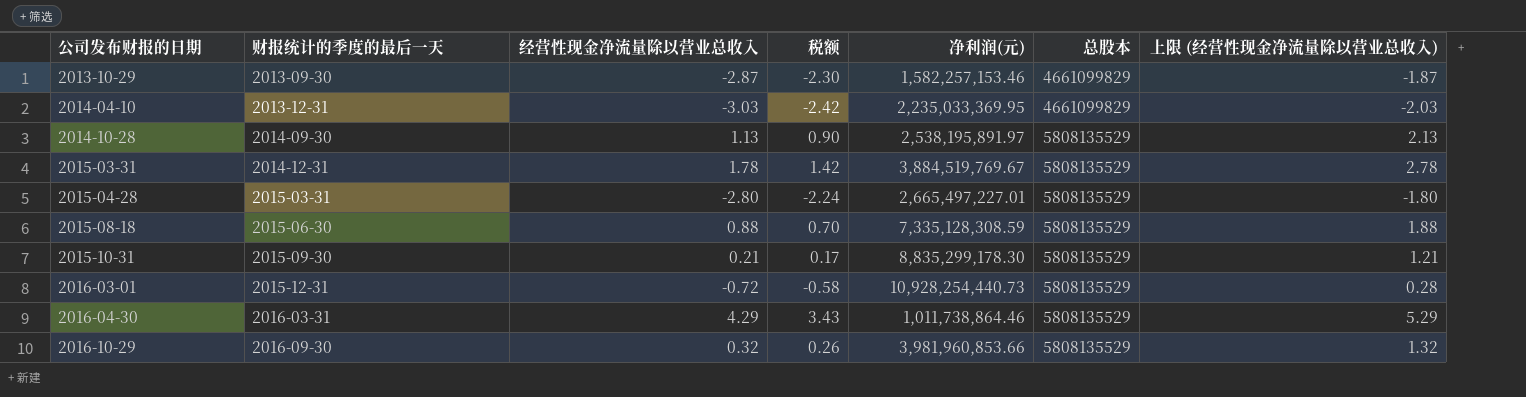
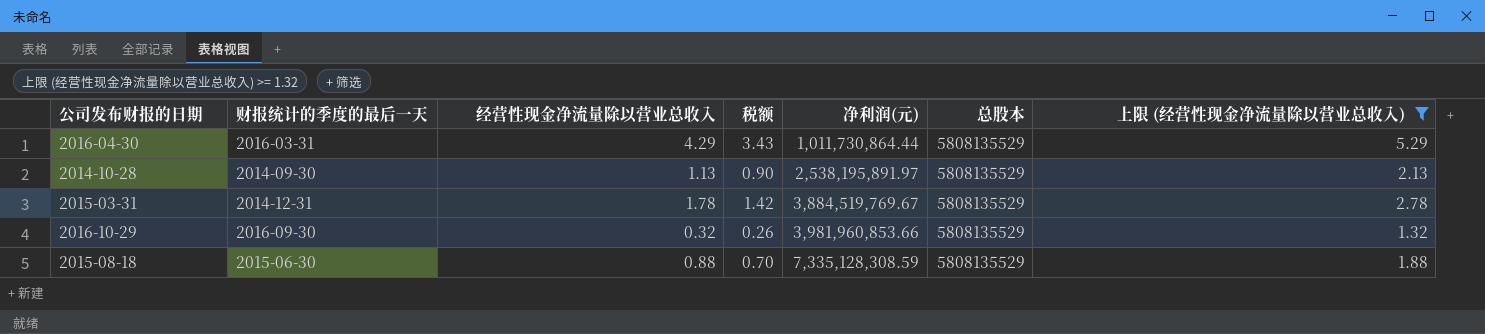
filter: none -> 上限 (经营性现金净流量除以营业总收入) >= 1.32
row order: 公司发布财报的日期 ascending -> 净利润(元) ascending
2016-04-30 | 净利润(元): 1,011,738,864.46 -> 1,011,730,864.44

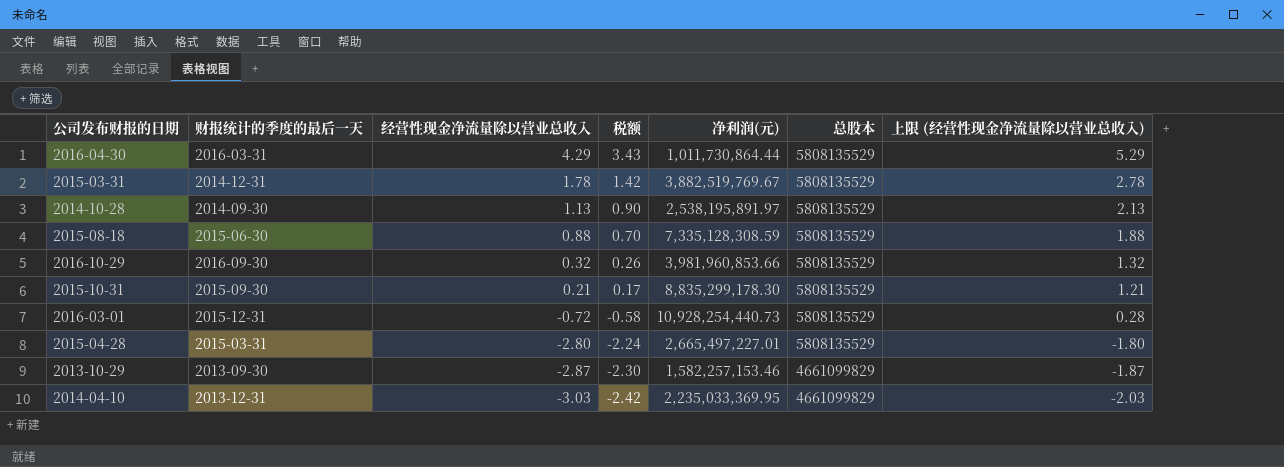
filter: 上限 (经营性现金净流量除以营业总收入) >= 1.32 -> none
row order: 净利润(元) ascending -> 经营性现金净流量除以营业总收入 descending
2015-03-31 | 净利润(元): 3,884,519,769.67 -> 3,882,519,769.67

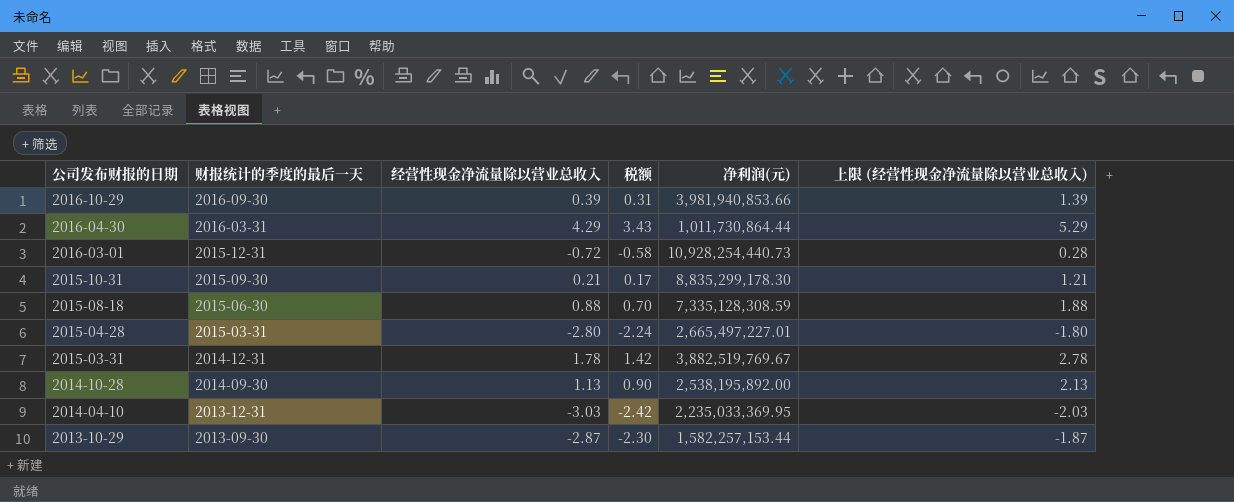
row order: 经营性现金净流量除以营业总收入 descending -> 公司发布财报的日期 descending
column 总股本 | position: 6 -> none
2016-10-29 | 经营性现金净流量除以营业总收入: 0.32 -> 0.39
2016-10-29 | 税额: 0.26 -> 0.31
2016-10-29 | 净利润(元): 3,981,960,853.66 -> 3,981,940,853.66
2016-10-29 | 上限 (经营性现金净流量除以营业总收入): 1.32 -> 1.39
2014-10-28 | 净利润(元): 2,538,195,891.97 -> 2,538,195,892.00
2013-10-29 | 净利润(元): 1,582,257,153.46 -> 1,582,257,153.44

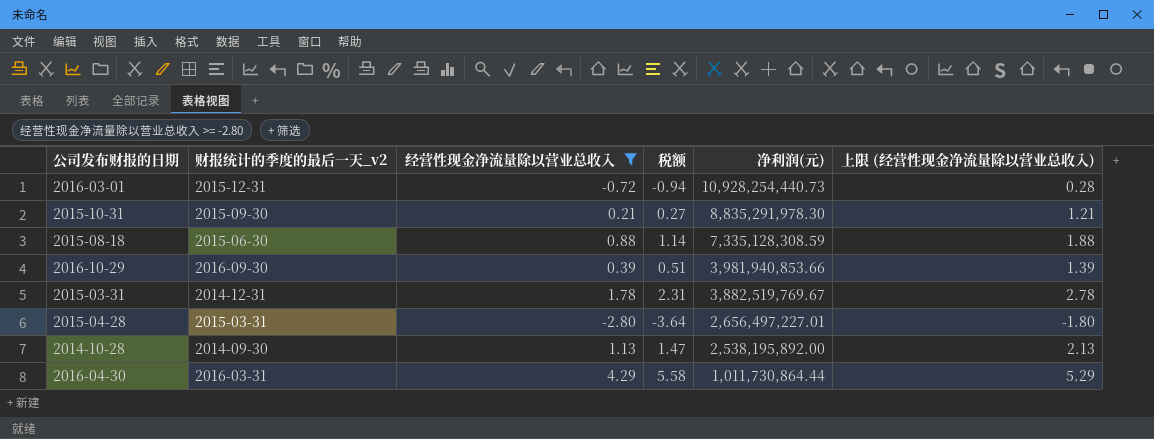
filter: none -> 经营性现金净流量除以营业总收入 >= -2.80
row order: 公司发布财报的日期 descending -> 净利润(元) descending
column name: 财报统计的季度的最后一天 -> 财报统计的季度的最后一天_v2
column 税额 | formula: [经营性现金净流量除以营业总收入] * 0.8 -> [经营性现金净流量除以营业总收入] * 1.3
2015-10-31 | 净利润(元): 8,835,299,178.30 -> 8,835,291,978.30
2015-04-28 | 净利润(元): 2,665,497,227.01 -> 2,656,497,227.01

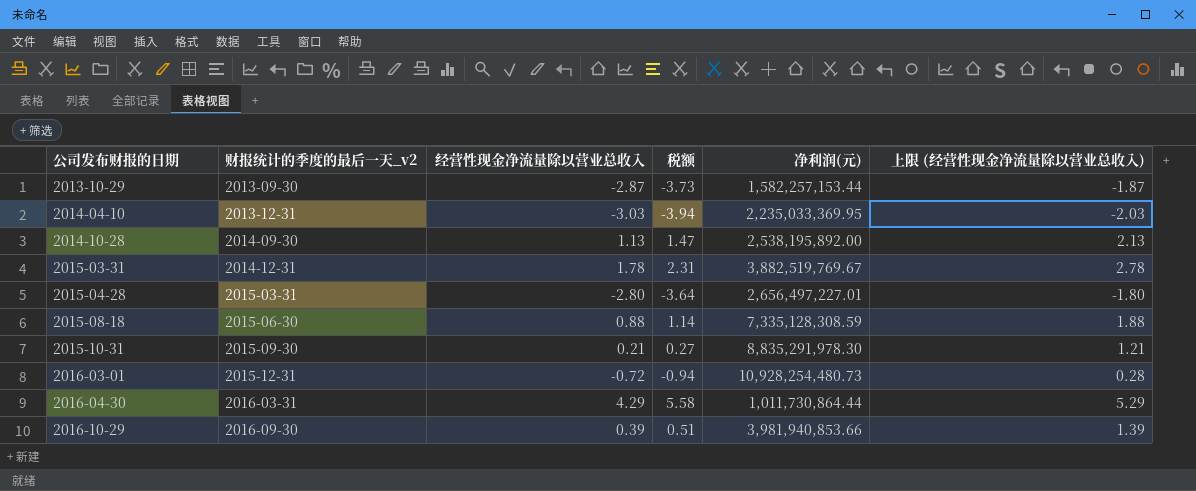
filter: 经营性现金净流量除以营业总收入 >= -2.80 -> none
row order: 净利润(元) descending -> 公司发布财报的日期 ascending
2016-03-01 | 净利润(元): 10,928,254,440.73 -> 10,928,254,480.73

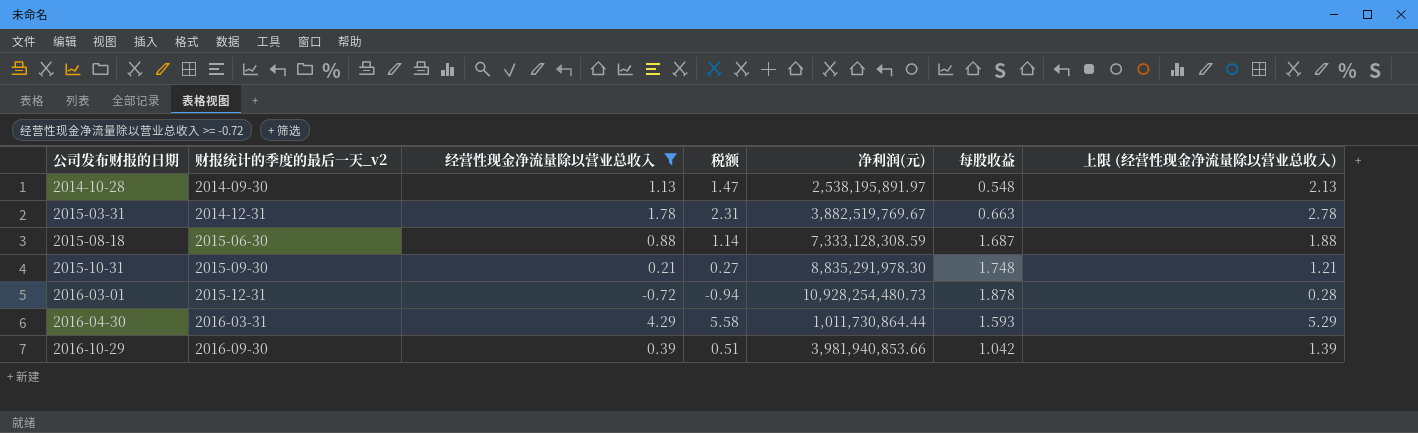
filter: none -> 经营性现金净流量除以营业总收入 >= -0.72
column 每股收益 | position: none -> 6
2014-10-28 | 净利润(元): 2,538,195,892.00 -> 2,538,195,891.97
2015-08-18 | 净利润(元): 7,335,128,308.59 -> 7,333,128,308.59

